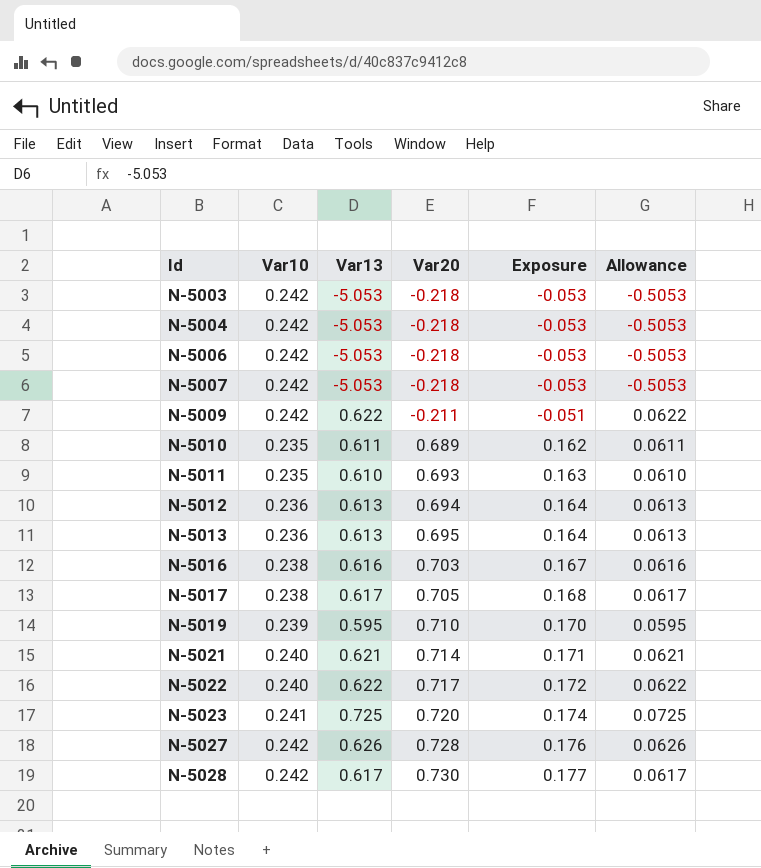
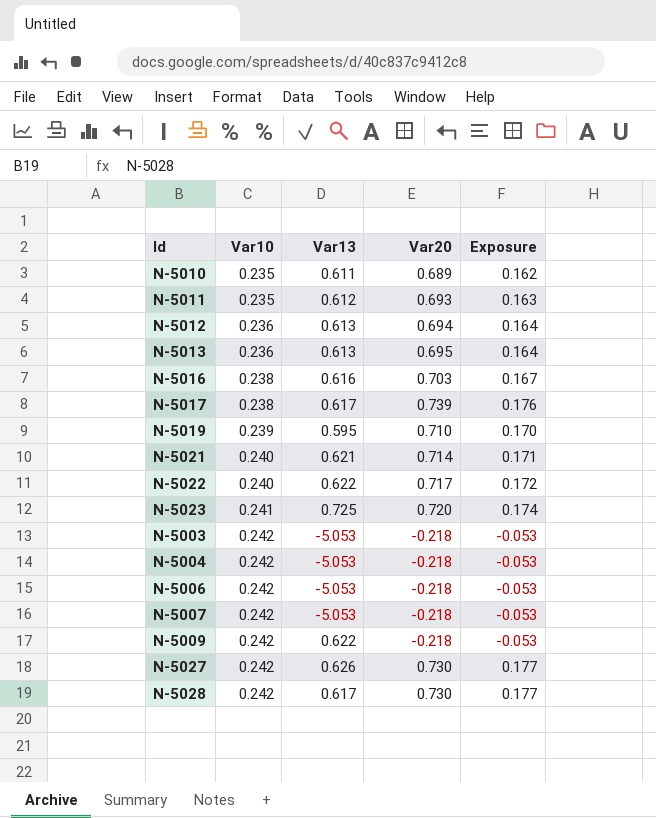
row order: Id ascending -> Var10 ascending
column Allowance | formula: [Var13] * 0.1 -> none
N-5011 | Var13: 0.610 -> 0.612
N-5017 | Var20: 0.705 -> 0.739
N-5017 | Exposure: 0.168 -> 0.176
N-5009 | Var20: -0.211 -> -0.218
N-5009 | Exposure: -0.051 -> -0.053
N-5027 | Var20: 0.728 -> 0.730
N-5027 | Exposure: 0.176 -> 0.177

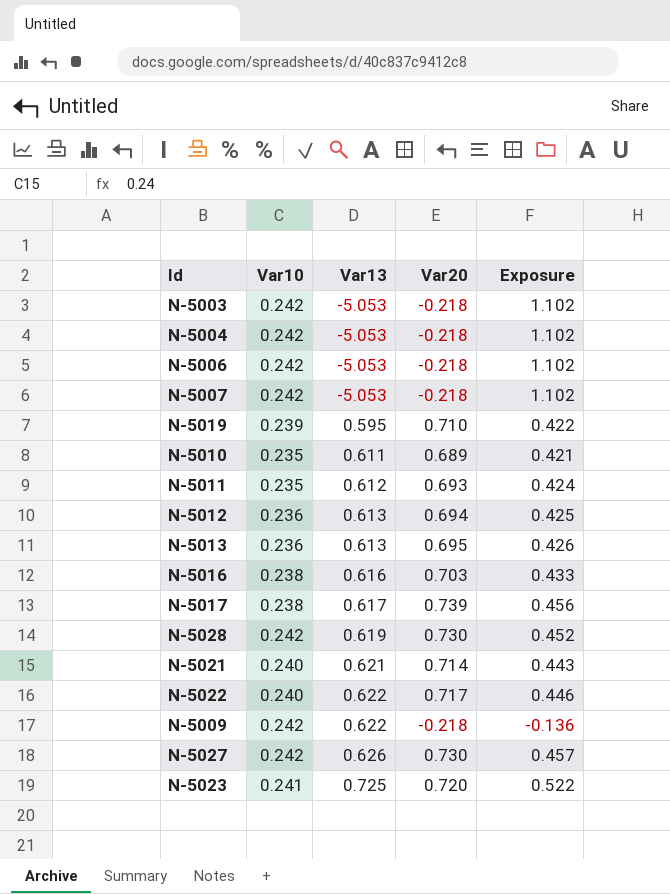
row order: Var10 ascending -> Var13 ascending
column Exposure | formula: [Var10] * [Var20] -> [Var13] * [Var20]
N-5028 | Var13: 0.617 -> 0.619

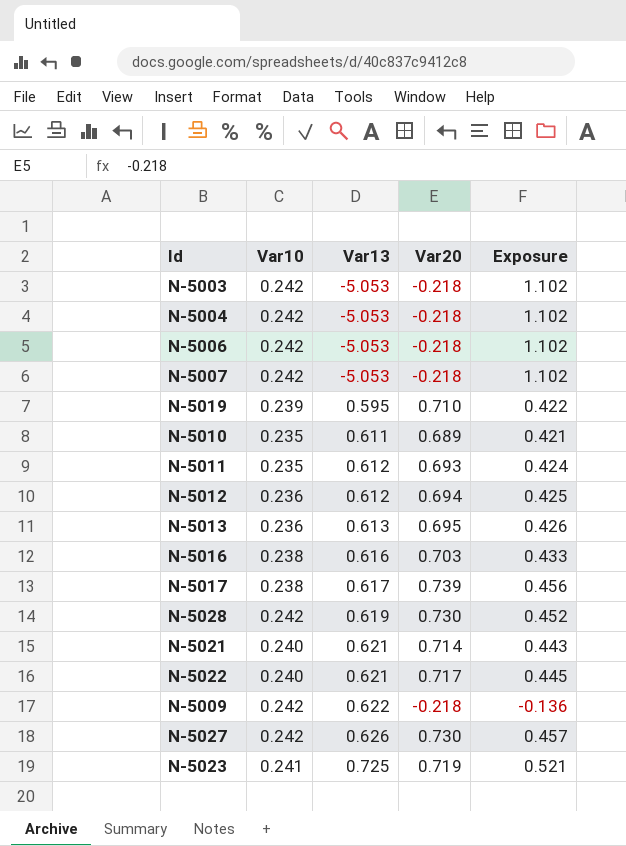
N-5012 | Var13: 0.613 -> 0.612
N-5022 | Var13: 0.622 -> 0.621
N-5022 | Exposure: 0.446 -> 0.445
N-5023 | Var20: 0.720 -> 0.719
N-5023 | Exposure: 0.522 -> 0.521

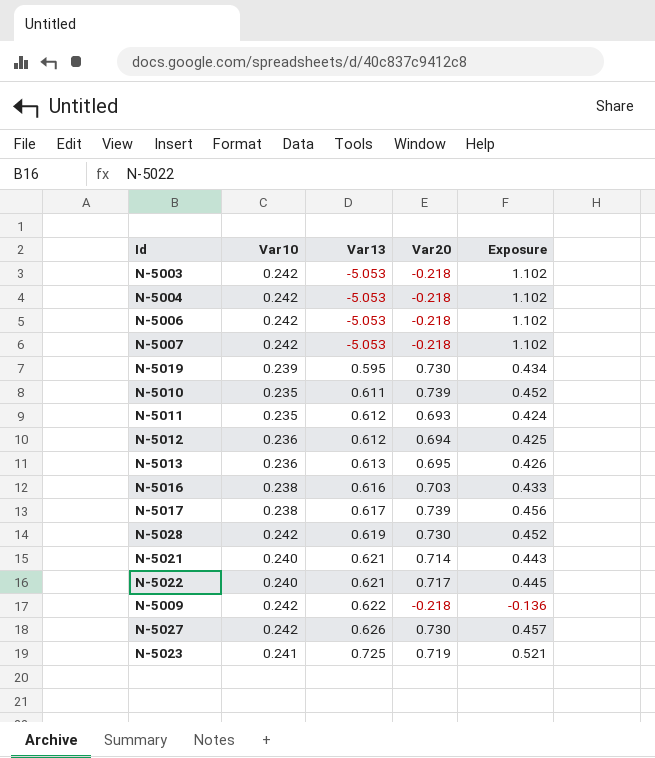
N-5019 | Var20: 0.710 -> 0.730
N-5019 | Exposure: 0.422 -> 0.434
N-5010 | Var20: 0.689 -> 0.739
N-5010 | Exposure: 0.421 -> 0.452

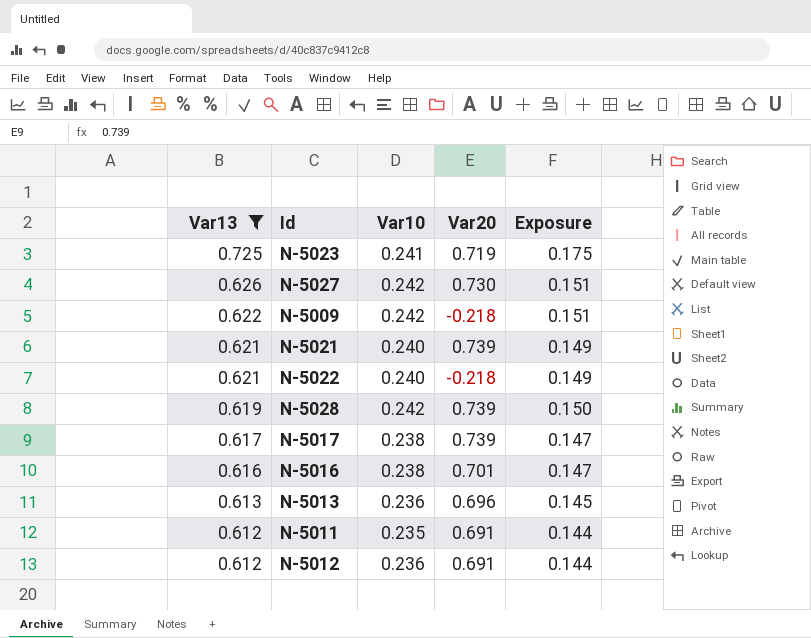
filter: none -> Var13 >= 0.612
row order: Var13 ascending -> Var13 descending
column Var13 | position: 3 -> 1
column Exposure | formula: [Var13] * [Var20] -> [Var13] * [Var10]
N-5021 | Var20: 0.714 -> 0.739
N-5022 | Var20: 0.717 -> -0.218
N-5028 | Var20: 0.730 -> 0.739
N-5016 | Var20: 0.703 -> 0.701
N-5013 | Var20: 0.695 -> 0.696
N-5011 | Var20: 0.693 -> 0.691
N-5012 | Var20: 0.694 -> 0.691

